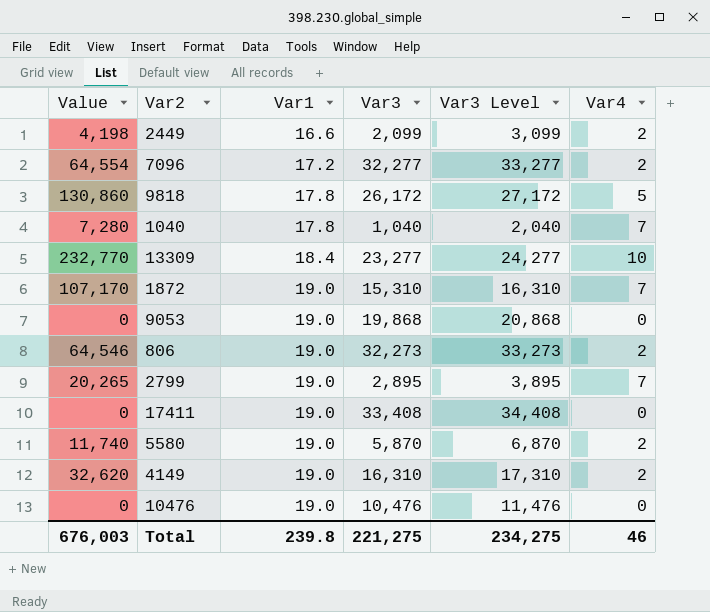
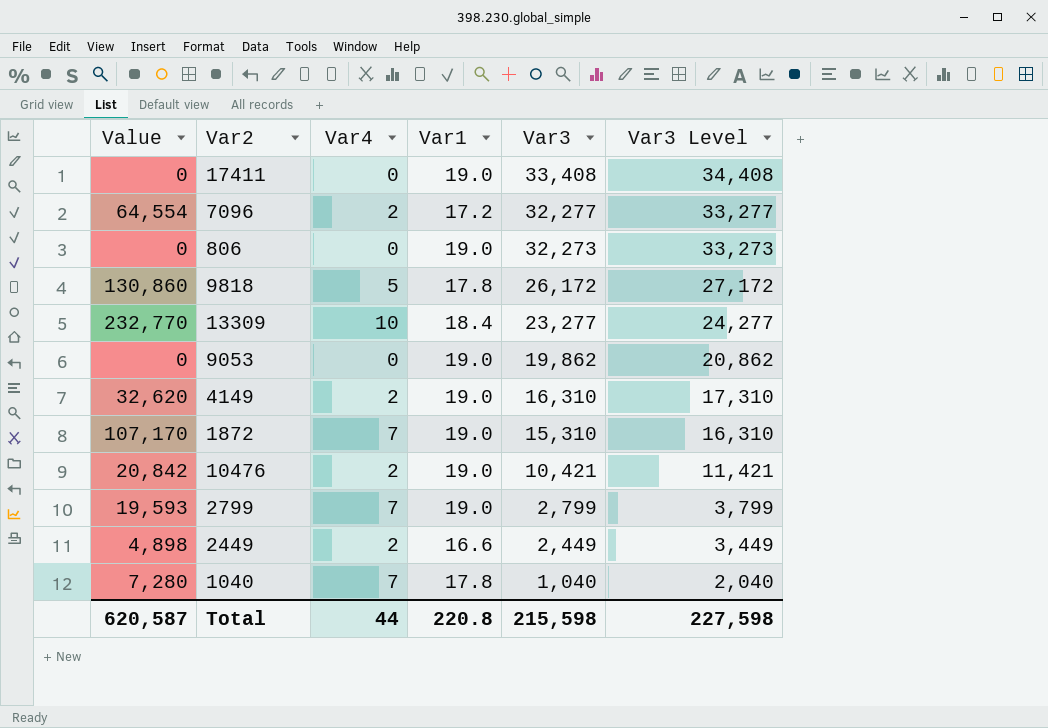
row order: Var1 ascending -> Var3 descending
column Var4 | position: 6 -> 3
row 5580: 11,740 | 19.0 | 5,870 | 6,870 | 2 -> none
806 | Value: 64,546 -> 0
806 | Var4: 2 -> 0
9053 | Var3: 19,868 -> 19,862
9053 | Var3 Level: 20,868 -> 20,862
10476 | Value: 0 -> 20,842
10476 | Var4: 0 -> 2
10476 | Var3: 10,476 -> 10,421
10476 | Var3 Level: 11,476 -> 11,421
2799 | Value: 20,265 -> 19,593
2799 | Var3: 2,895 -> 2,799
2799 | Var3 Level: 3,895 -> 3,799
2449 | Value: 4,198 -> 4,898
2449 | Var3: 2,099 -> 2,449
2449 | Var3 Level: 3,099 -> 3,449
Total | Value: 676,003 -> 620,587
Total | Var4: 46 -> 44
Total | Var1: 239.8 -> 220.8
Total | Var3: 221,275 -> 215,598
Total | Var3 Level: 234,275 -> 227,598

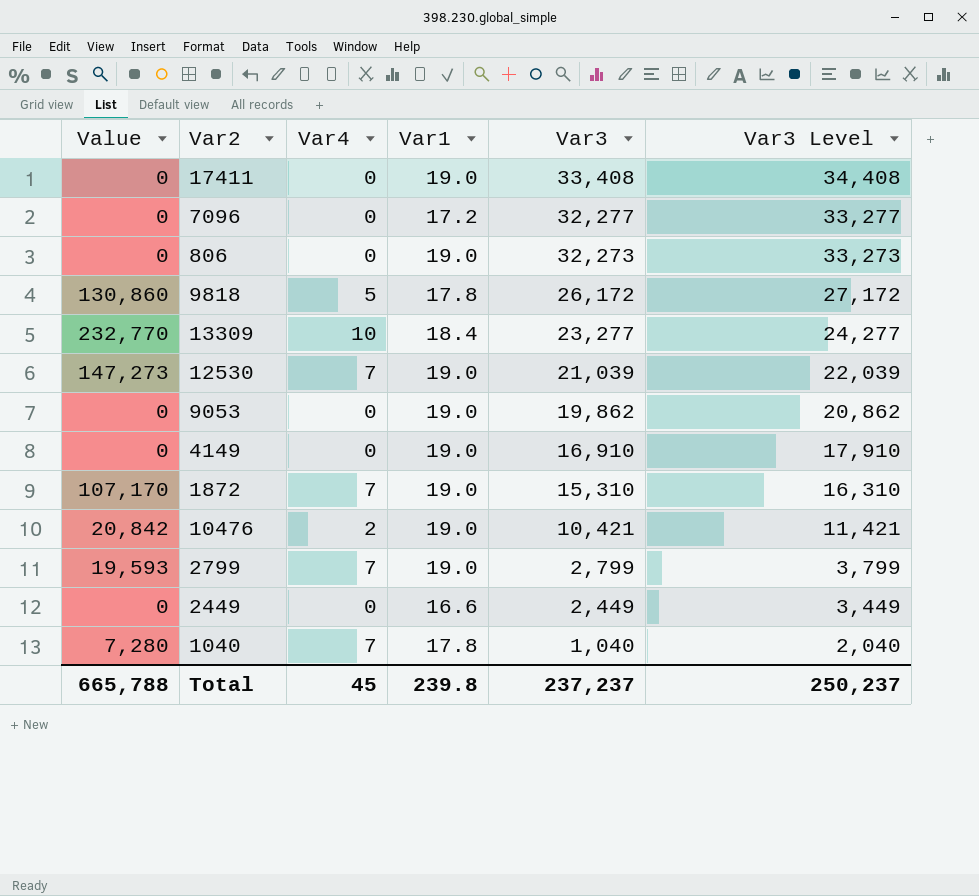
7096 | Value: 64,554 -> 0
7096 | Var4: 2 -> 0
row 12530: none -> 147,273 | 7 | 19.0 | 21,039 | 22,039
4149 | Value: 32,620 -> 0
4149 | Var4: 2 -> 0
4149 | Var3: 16,310 -> 16,910
4149 | Var3 Level: 17,310 -> 17,910
2449 | Value: 4,898 -> 0
2449 | Var4: 2 -> 0
Total | Value: 620,587 -> 665,788
Total | Var4: 44 -> 45
Total | Var1: 220.8 -> 239.8
Total | Var3: 215,598 -> 237,237
Total | Var3 Level: 227,598 -> 250,237

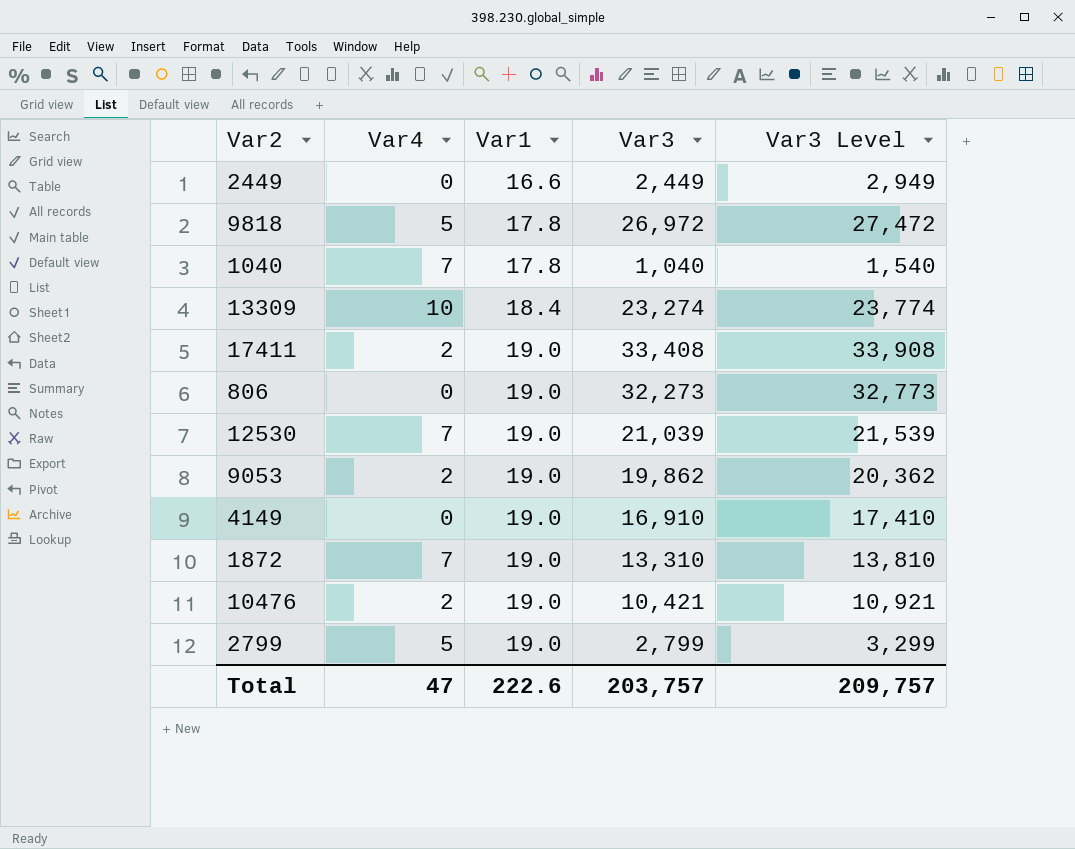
row order: Var3 descending -> Var1 ascending
column Value | formula: [Var4] * [Var3] -> none
column Var3 Level | formula: [Var3] + 1000 -> [Var3] + 500
row 7096: 0 | 0 | 17.2 | 32,277 | 33,277 -> none
9818 | Var3: 26,172 -> 26,972
13309 | Var3: 23,277 -> 23,274
17411 | Var4: 0 -> 2
9053 | Var4: 0 -> 2
1872 | Var3: 15,310 -> 13,310
2799 | Var4: 7 -> 5
Total | Var4: 45 -> 47
Total | Var1: 239.8 -> 222.6
Total | Var3: 237,237 -> 203,757
Total | Var3 Level: 250,237 -> 209,757

